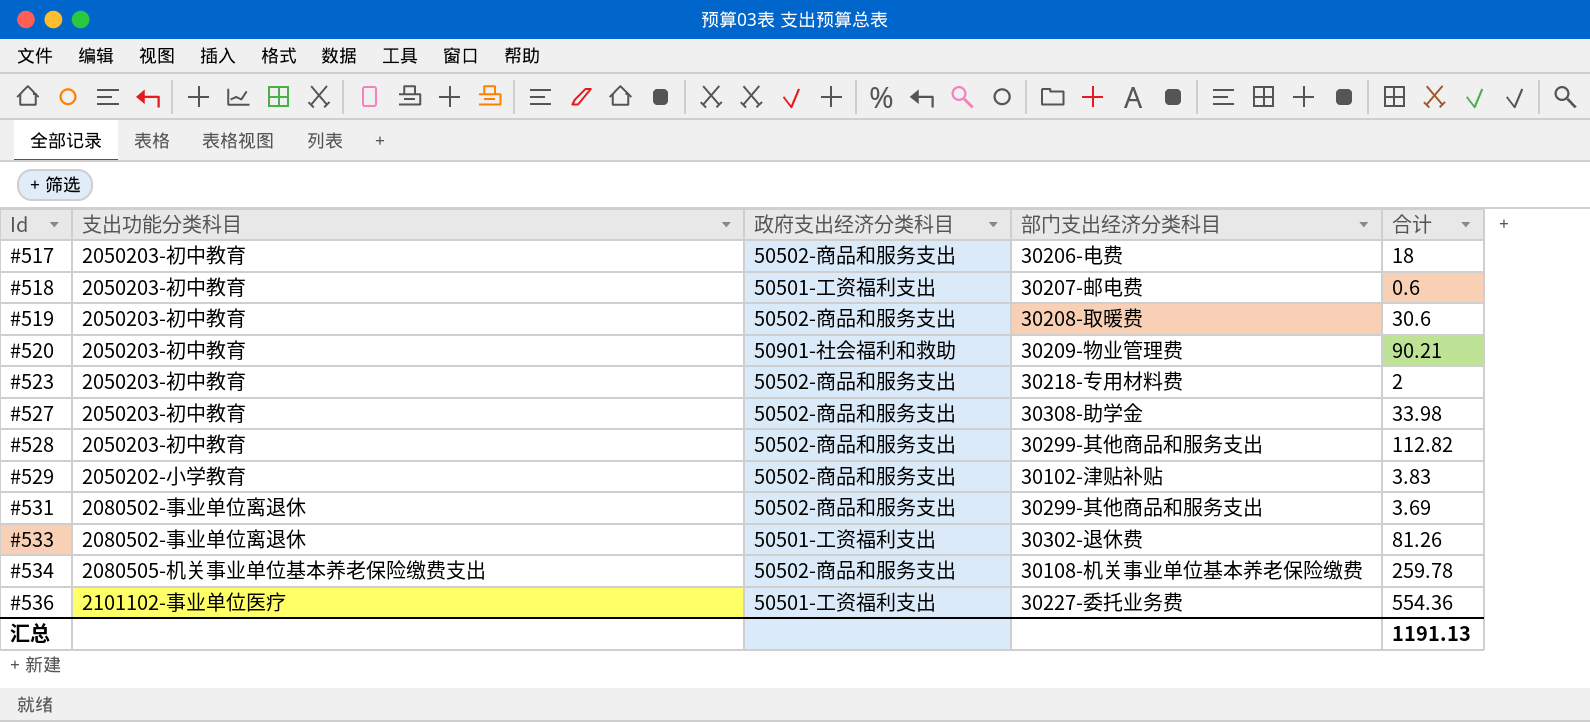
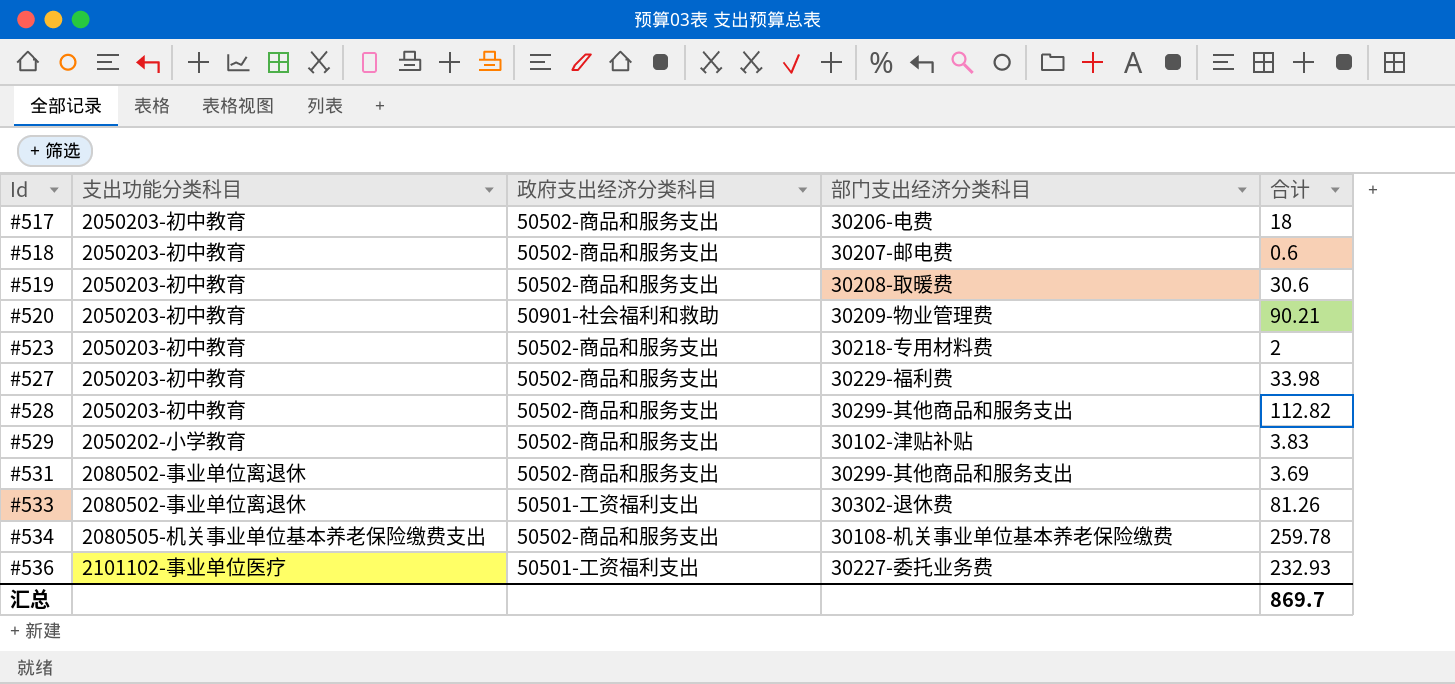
#518 | 政府支出经济分类科目: 50501-工资福利支出 -> 50502-商品和服务支出
#527 | 部门支出经济分类科目: 30308-助学金 -> 30229-福利费
#536 | 合计: 554.36 -> 232.93
汇总 | 合计: 1191.13 -> 869.7

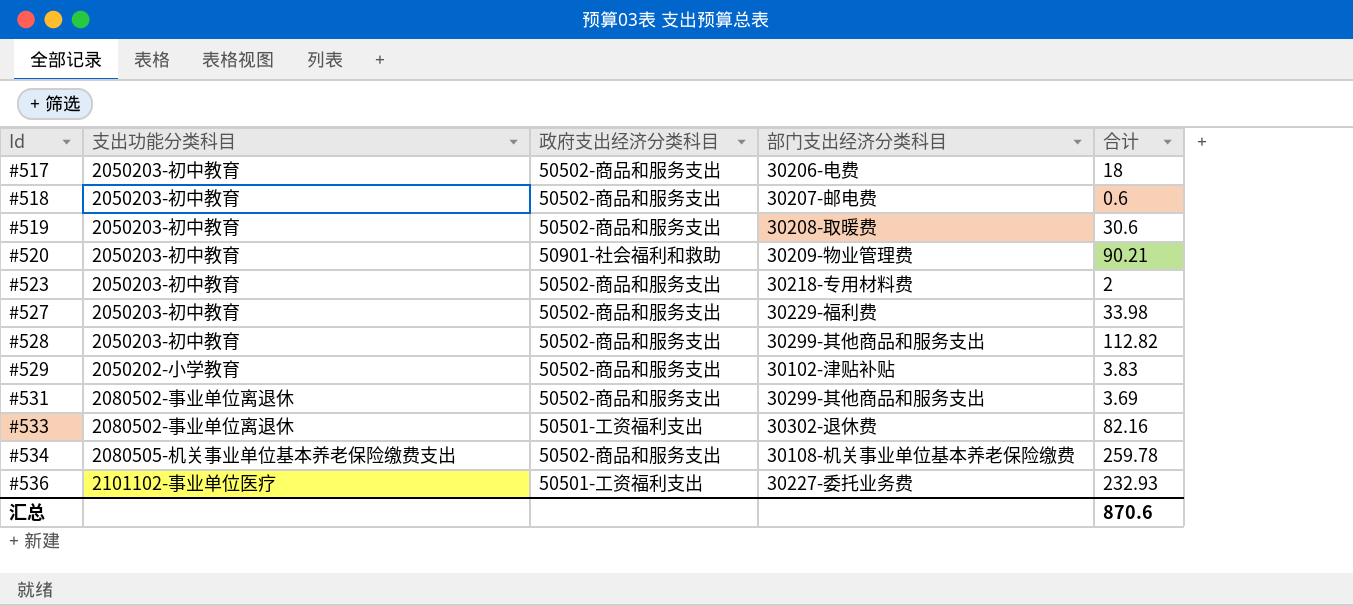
#533 | 合计: 81.26 -> 82.16
汇总 | 合计: 869.7 -> 870.6

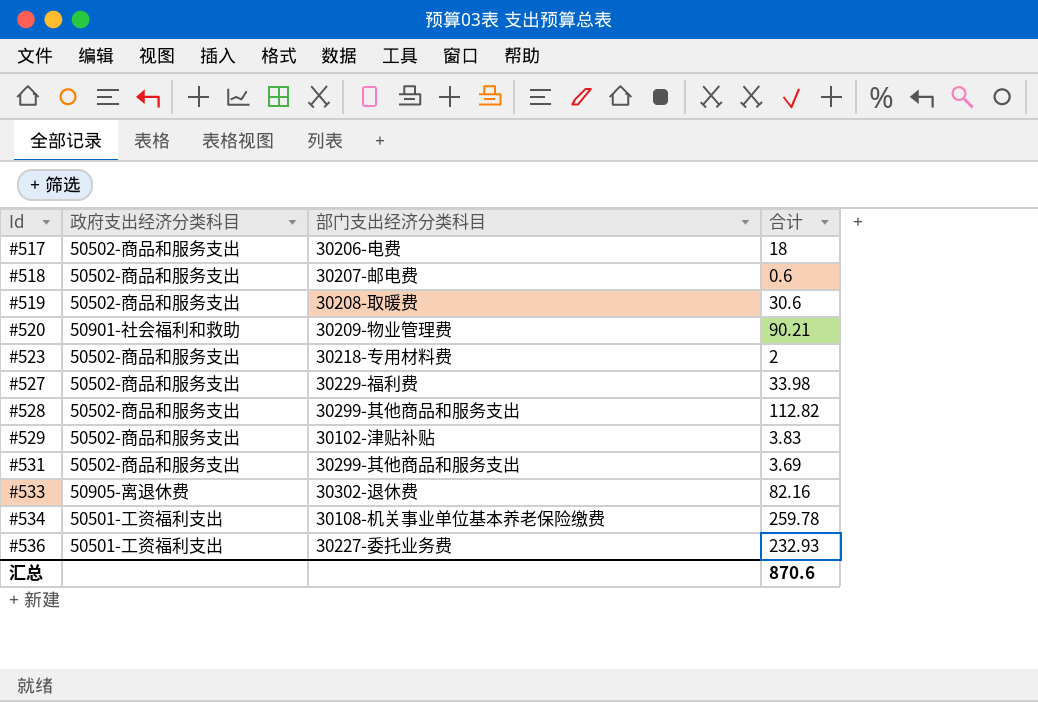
column 支出功能分类科目 | position: 2 -> none
#533 | 政府支出经济分类科目: 50501-工资福利支出 -> 50905-离退休费
#534 | 政府支出经济分类科目: 50502-商品和服务支出 -> 50501-工资福利支出

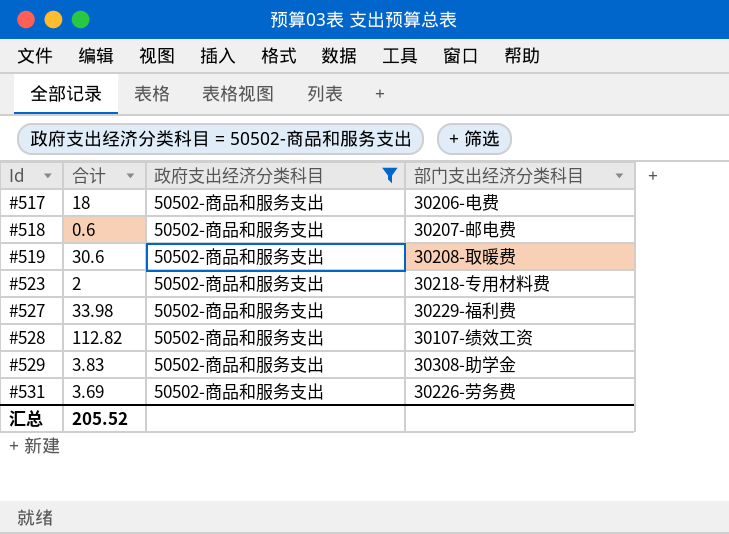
filter: none -> 政府支出经济分类科目 = 50502-商品和服务支出
column 合计 | position: 4 -> 2
#528 | 部门支出经济分类科目: 30299-其他商品和服务支出 -> 30107-绩效工资
#529 | 部门支出经济分类科目: 30102-津贴补贴 -> 30308-助学金
#531 | 部门支出经济分类科目: 30299-其他商品和服务支出 -> 30226-劳务费
汇总 | 合计: 870.6 -> 205.52

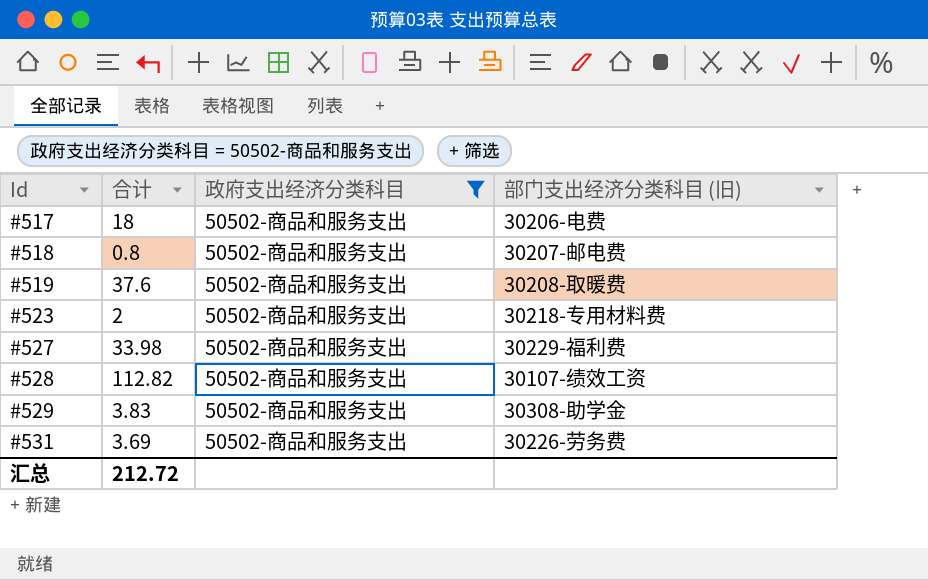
column name: 部门支出经济分类科目 -> 部门支出经济分类科目 (旧)
#518 | 合计: 0.6 -> 0.8
#519 | 合计: 30.6 -> 37.6
汇总 | 合计: 205.52 -> 212.72

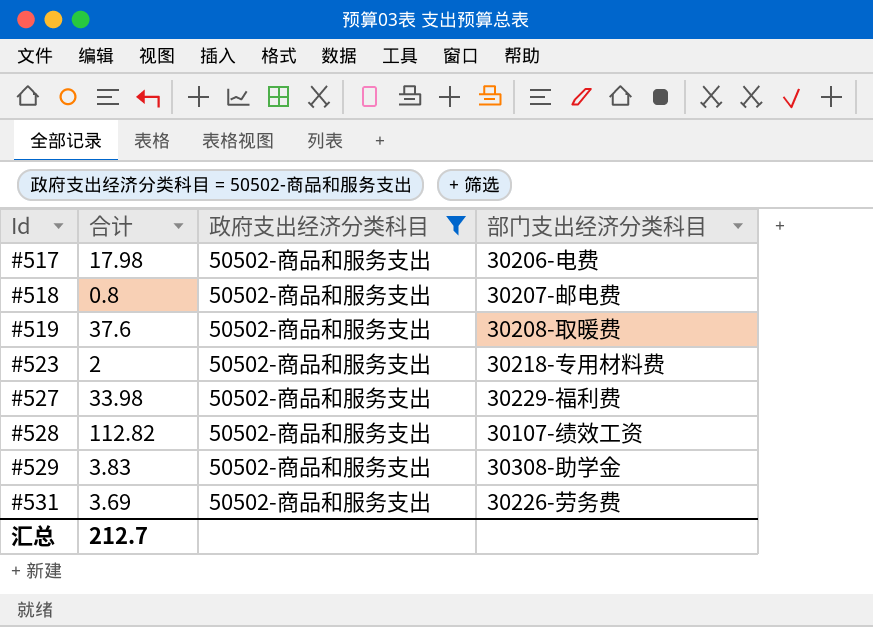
column name: 部门支出经济分类科目 (旧) -> 部门支出经济分类科目
#517 | 合计: 18 -> 17.98
汇总 | 合计: 212.72 -> 212.7

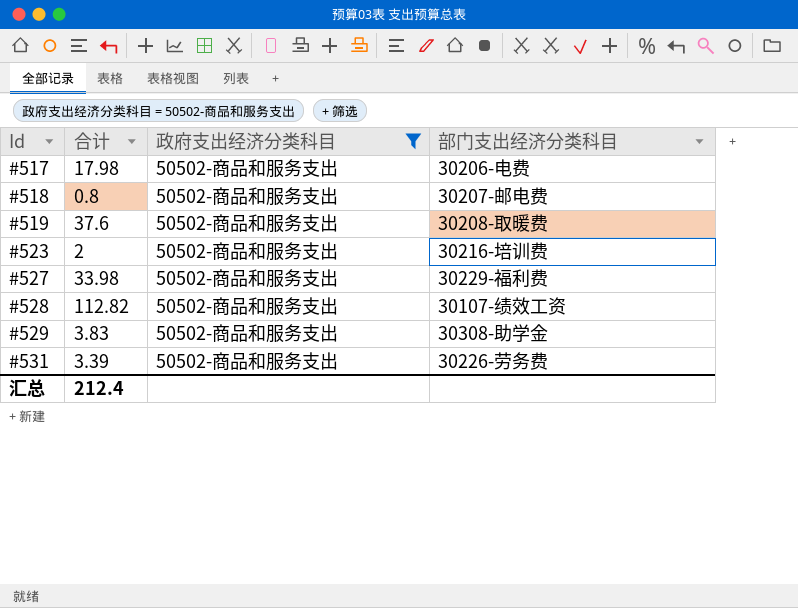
#523 | 部门支出经济分类科目: 30218-专用材料费 -> 30216-培训费
#531 | 合计: 3.69 -> 3.39
汇总 | 合计: 212.7 -> 212.4

